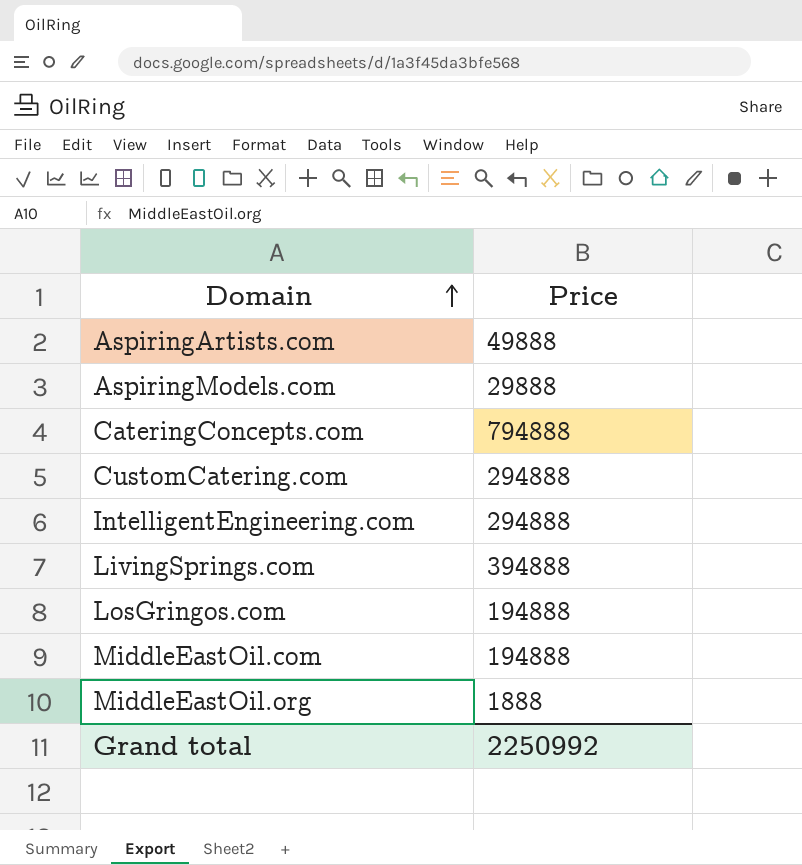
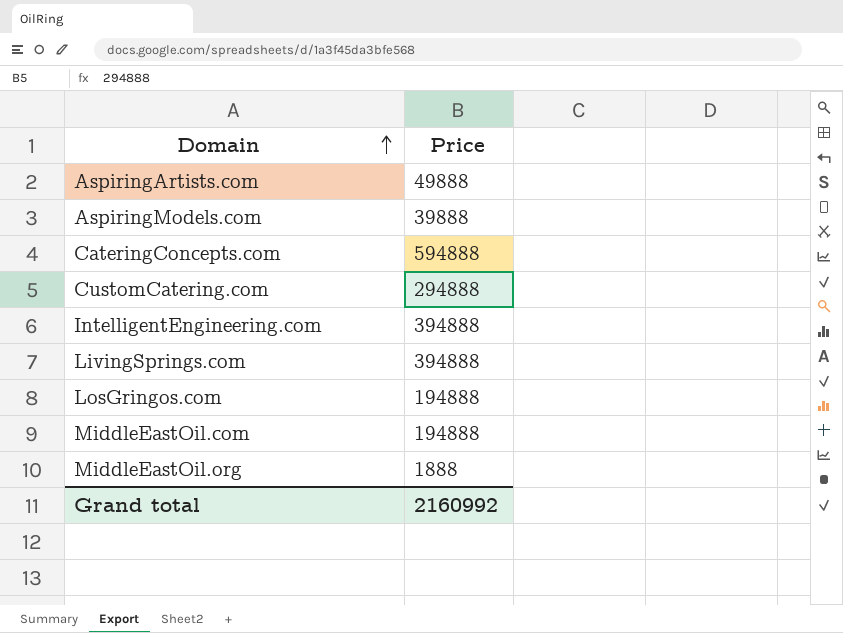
AspiringModels.com | Price: 29888 -> 39888
CateringConcepts.com | Price: 794888 -> 594888
IntelligentEngineering.com | Price: 294888 -> 394888
Grand total | Price: 2250992 -> 2160992

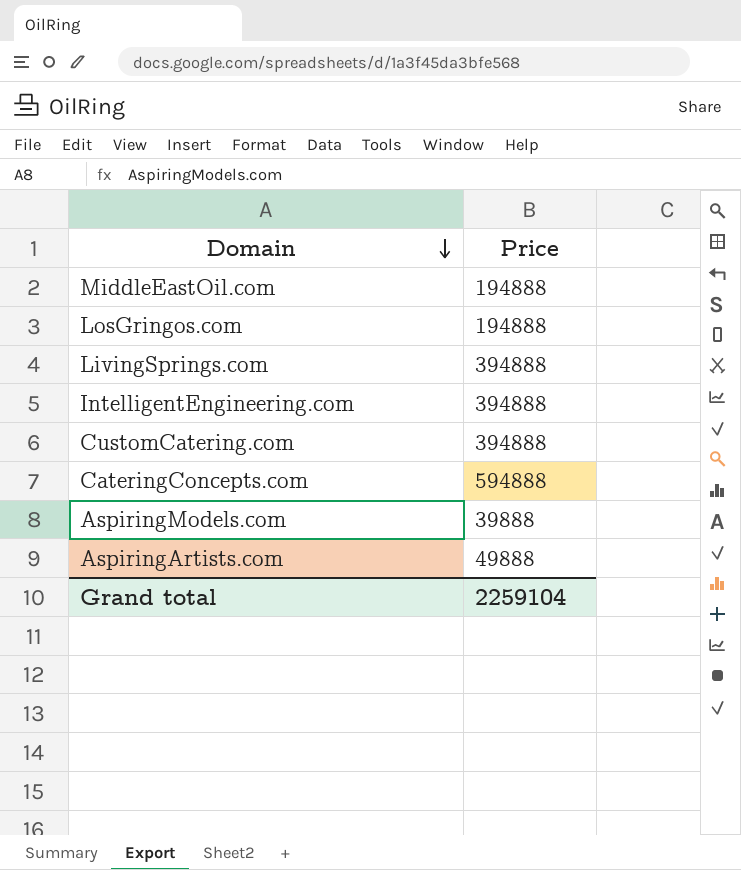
row order: Domain ascending -> Domain descending
row MiddleEastOil.org: 1888 -> none
CustomCatering.com | Price: 294888 -> 394888
Grand total | Price: 2160992 -> 2259104

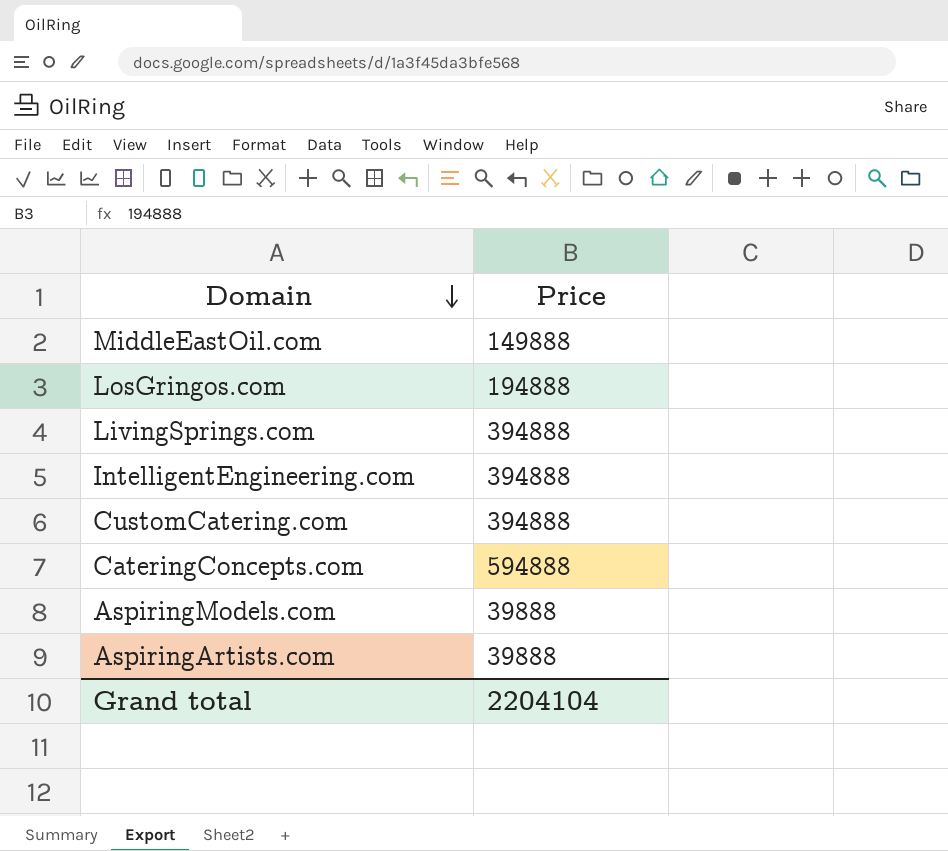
MiddleEastOil.com | Price: 194888 -> 149888
AspiringArtists.com | Price: 49888 -> 39888
Grand total | Price: 2259104 -> 2204104

